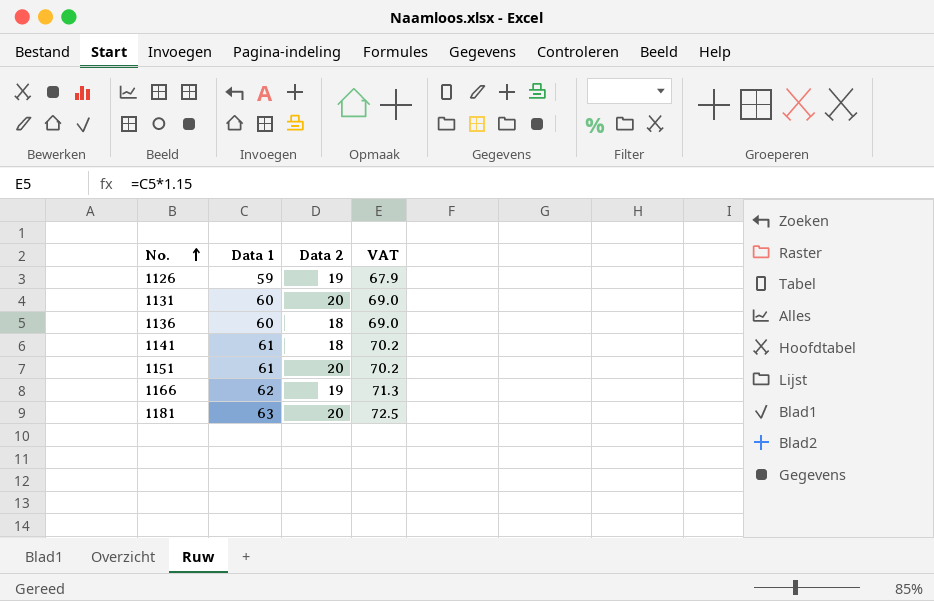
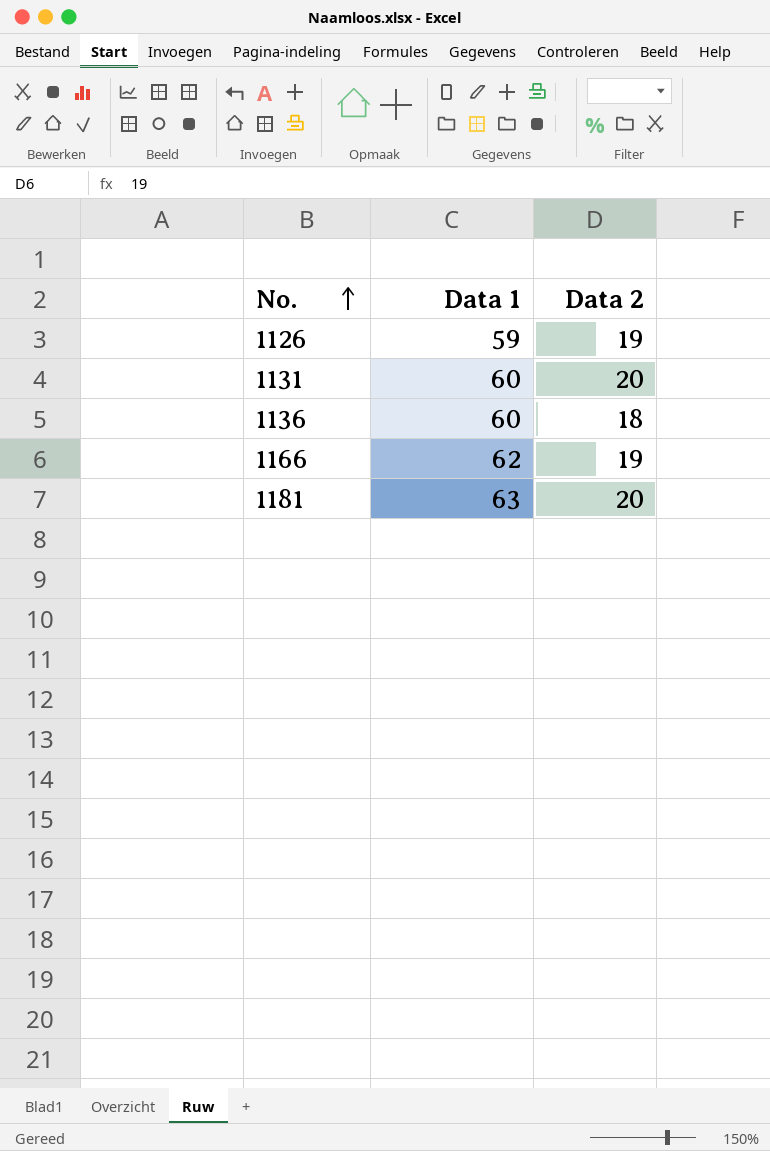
column VAT | formula: [Data 1] * 1.15 -> none
row 1141: 61 | 18 | 70.2 -> none
row 1151: 61 | 20 | 70.2 -> none

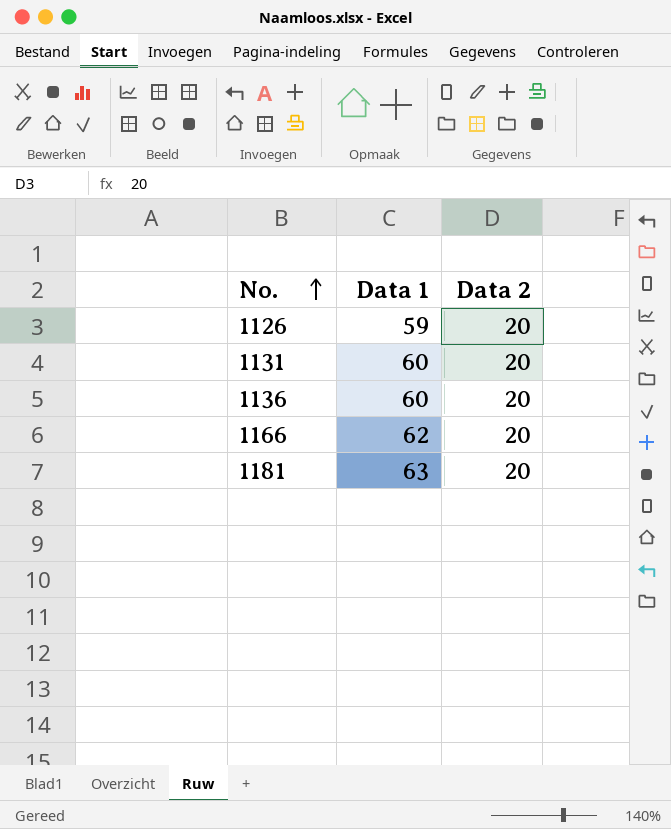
1126 | Data 2: 19 -> 20
1136 | Data 2: 18 -> 20
1166 | Data 2: 19 -> 20

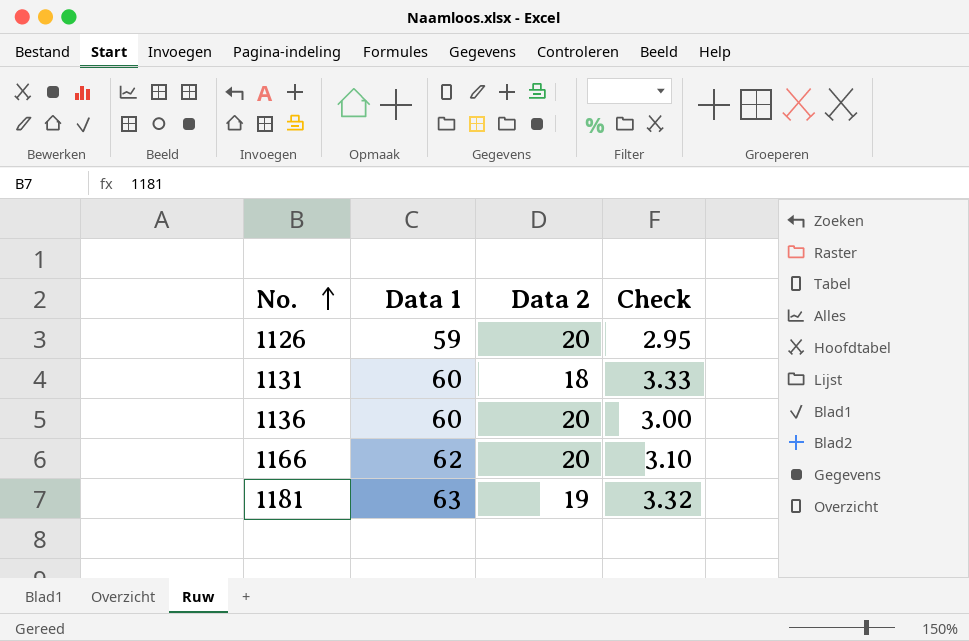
column Check | formula: none -> [Data 1] / [Data 2]
1131 | Data 2: 20 -> 18
1181 | Data 2: 20 -> 19

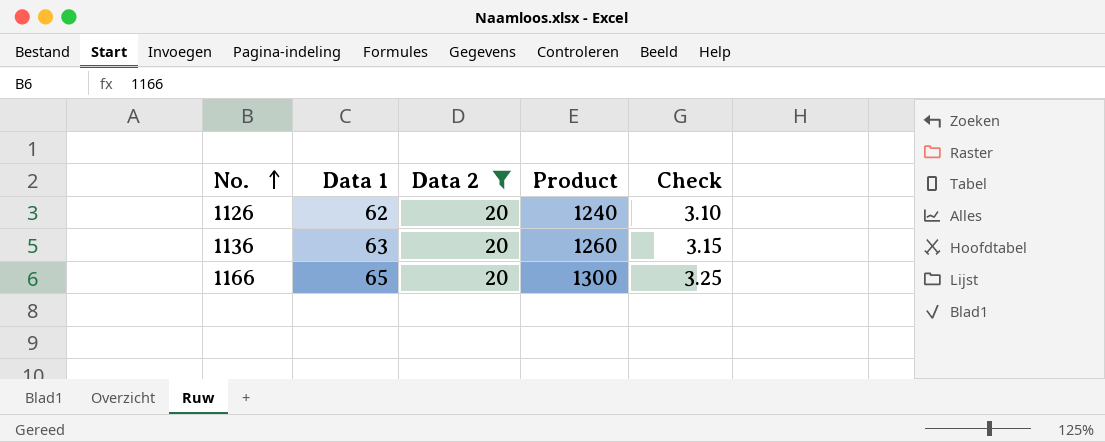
filter: none -> Data 2 = 20
column Product | formula: none -> [Data 1] * [Data 2]
1126 | Data 1: 59 -> 62
1126 | Check: 2.95 -> 3.10
1136 | Data 1: 60 -> 63
1136 | Check: 3.00 -> 3.15
1166 | Data 1: 62 -> 65
1166 | Check: 3.10 -> 3.25

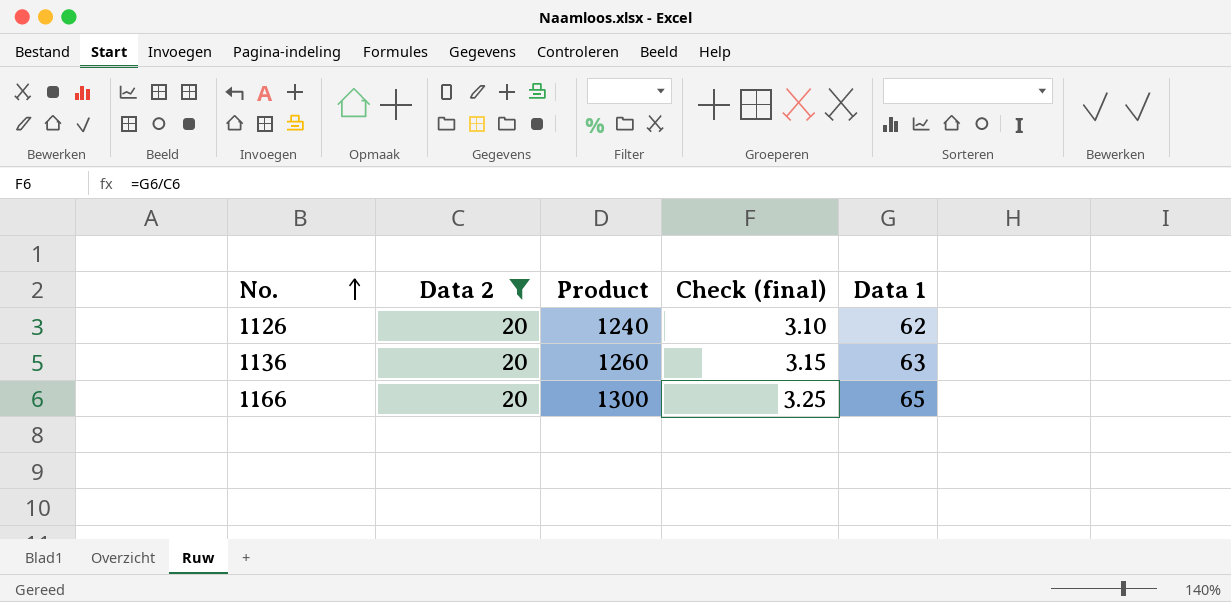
column name: Check -> Check (final)
column Data 1 | position: 2 -> 5

